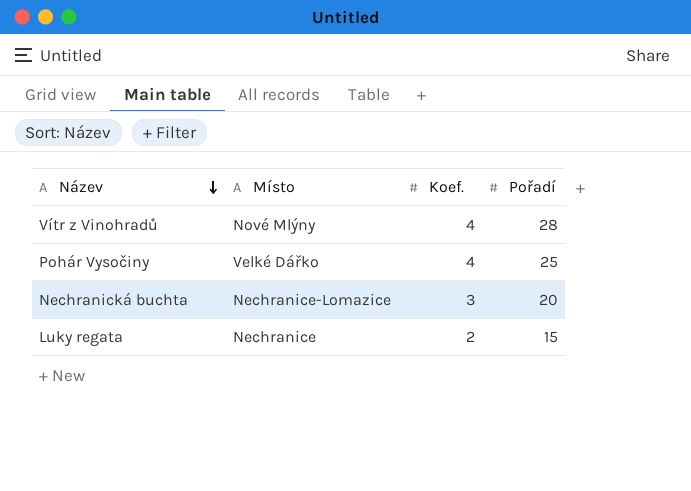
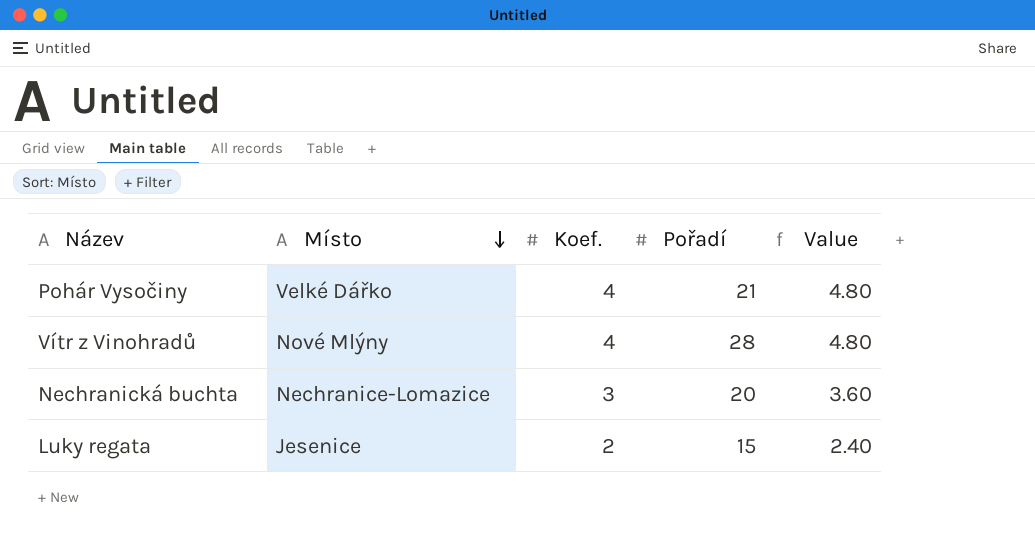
row order: Název descending -> Místo descending
column Value | formula: none -> [Koef.] * 1.2
Pohár Vysočiny | Pořadí: 25 -> 21
Luky regata | Místo: Nechranice -> Jesenice

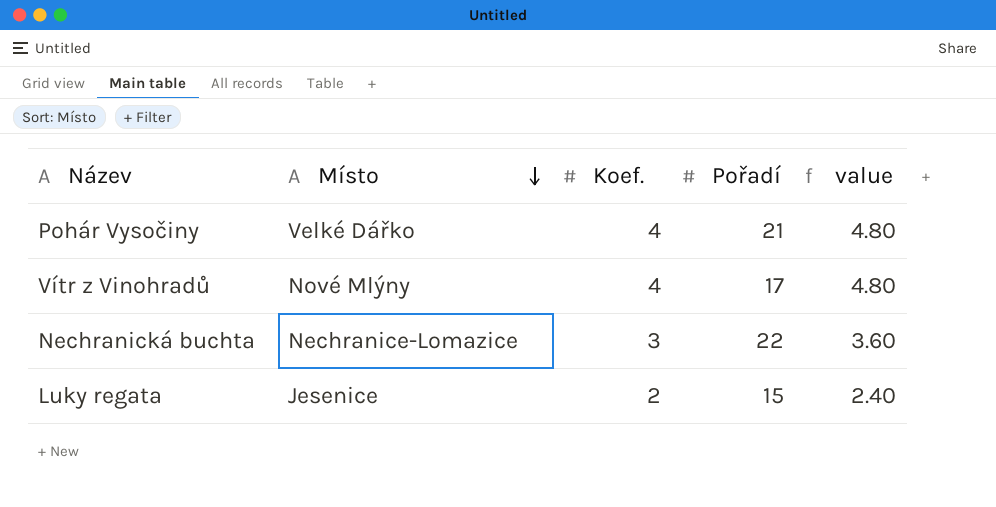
column name: Value -> value
Vítr z Vinohradů | Pořadí: 28 -> 17
Nechranická buchta | Pořadí: 20 -> 22

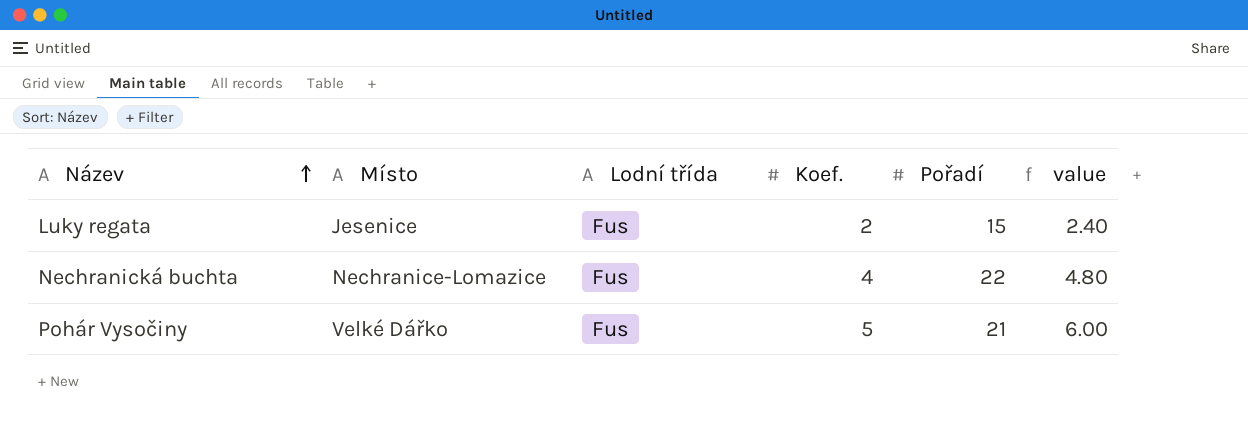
row order: Místo descending -> Název ascending
column Lodní třída | position: none -> 3
row Vítr z Vinohradů: Nové Mlýny | 4 | 17 | 4.80 -> none
Nechranická buchta | Koef.: 3 -> 4
Nechranická buchta | value: 3.60 -> 4.80
Pohár Vysočiny | Koef.: 4 -> 5
Pohár Vysočiny | value: 4.80 -> 6.00

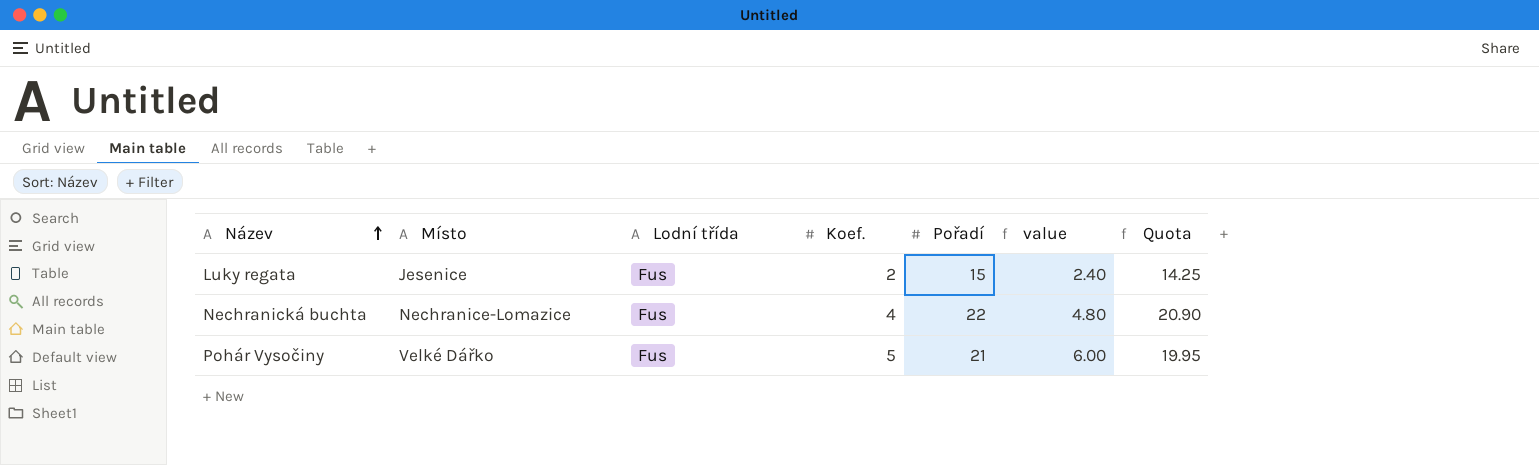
column Quota | formula: none -> [Pořadí] * 0.95

